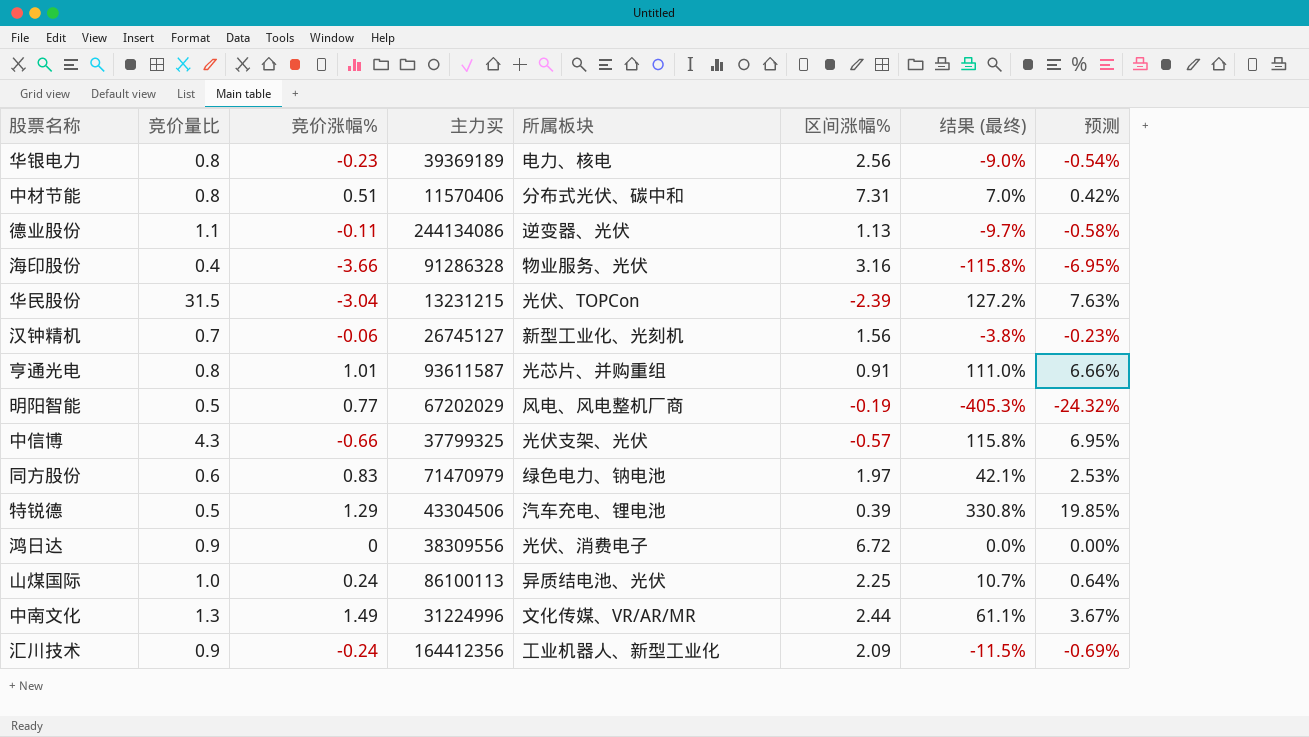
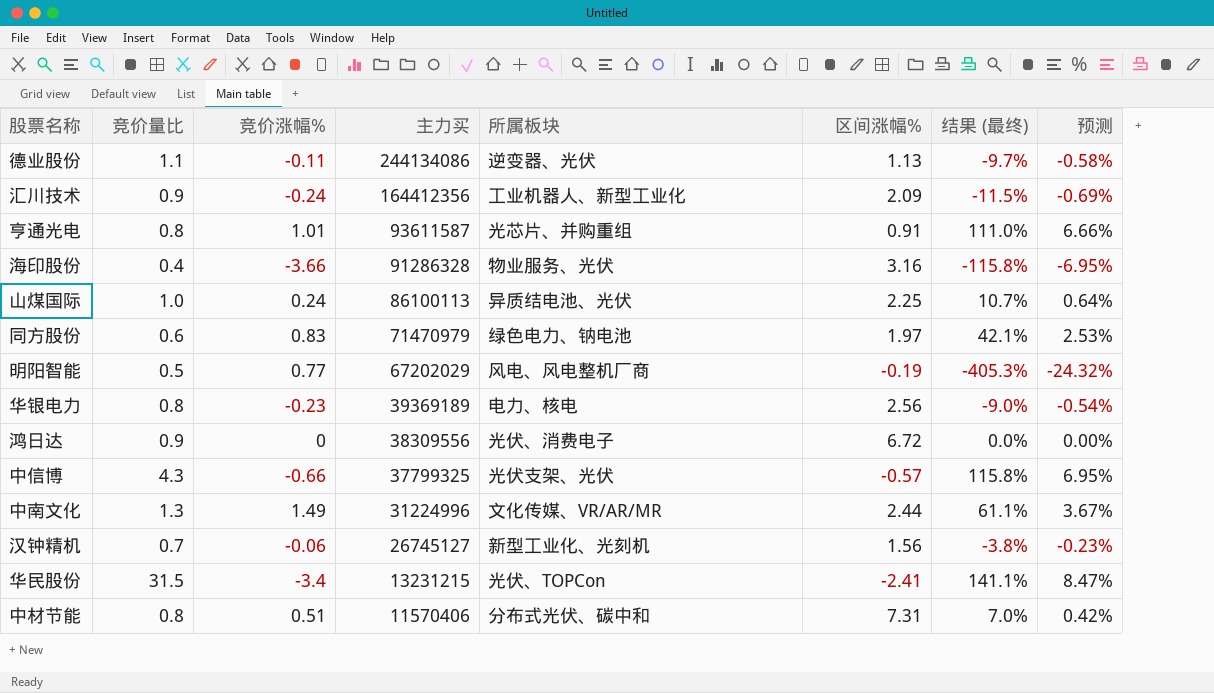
row order: none -> 主力买 descending
row 特锐德: 0.5 | 1.29 | 43304506 | 汽车充电、锂电池 | 0.39 | 330.8% | 19.85% -> none
华民股份 | 竞价涨幅%: -3.04 -> -3.4
华民股份 | 区间涨幅%: -2.39 -> -2.41
华民股份 | 结果 (最终): 127.2% -> 141.1%
华民股份 | 预测: 7.63% -> 8.47%

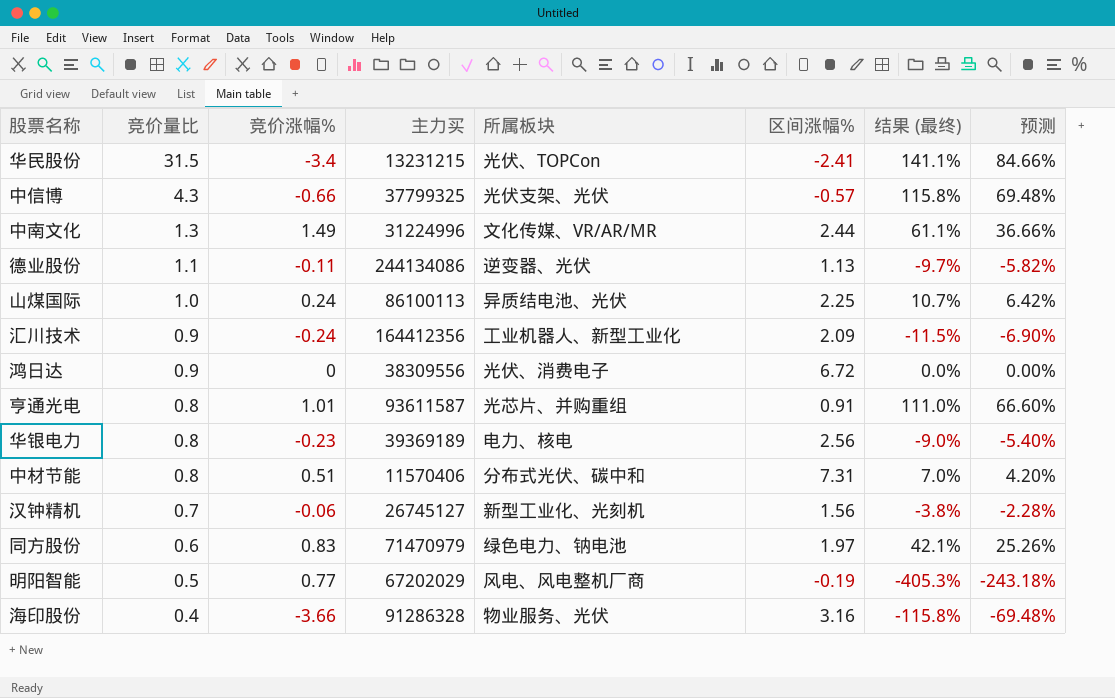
row order: 主力买 descending -> 竞价量比 descending
column 预测 | formula: [结果 (最终)] * 0.06 -> [结果 (最终)] * 0.6

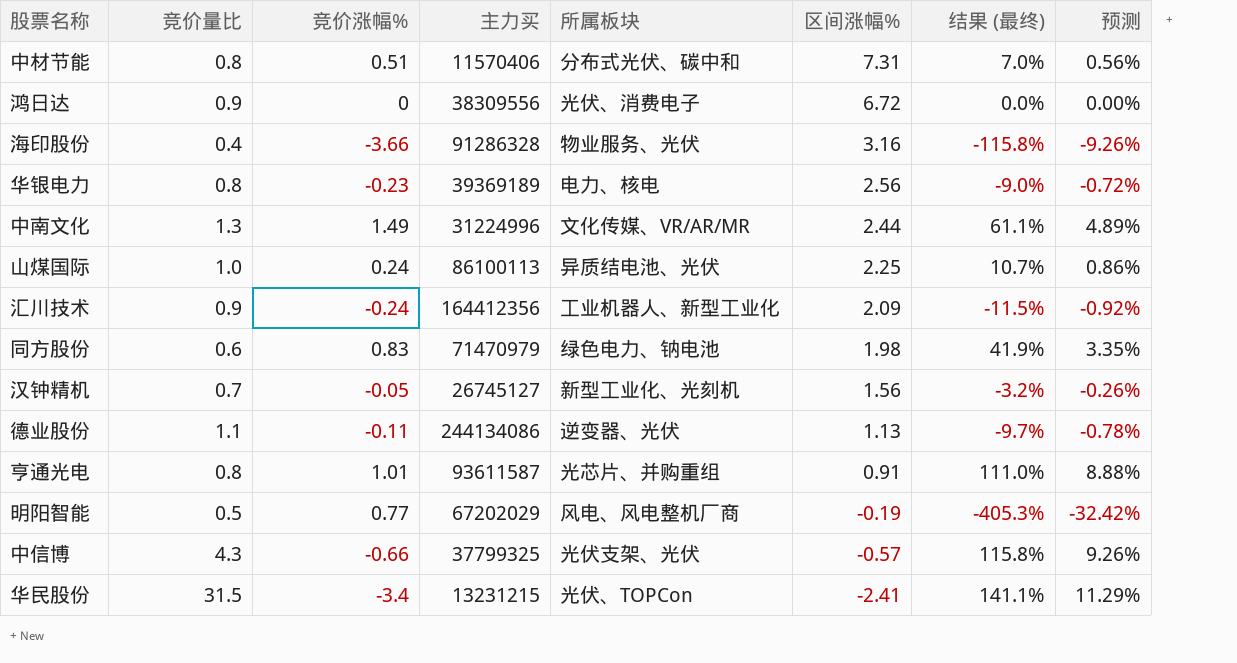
row order: 竞价量比 descending -> 区间涨幅% descending
column 预测 | formula: [结果 (最终)] * 0.6 -> [结果 (最终)] * 0.08
同方股份 | 区间涨幅%: 1.97 -> 1.98
同方股份 | 结果 (最终): 42.1% -> 41.9%
汉钟精机 | 竞价涨幅%: -0.06 -> -0.05
汉钟精机 | 结果 (最终): -3.8% -> -3.2%

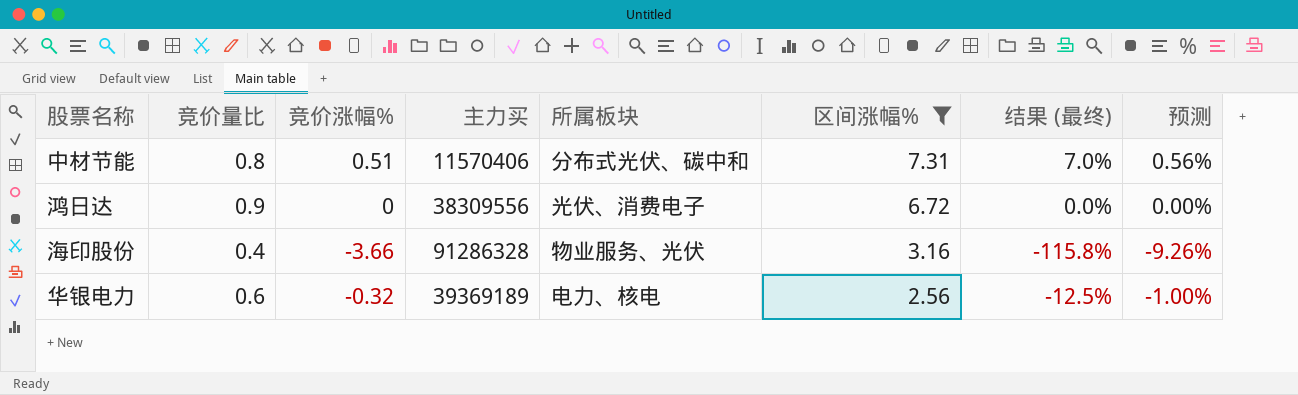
filter: none -> 区间涨幅% >= 2.56
华银电力 | 竞价量比: 0.8 -> 0.6
华银电力 | 竞价涨幅%: -0.23 -> -0.32
华银电力 | 结果 (最终): -9.0% -> -12.5%
华银电力 | 预测: -0.72% -> -1.00%

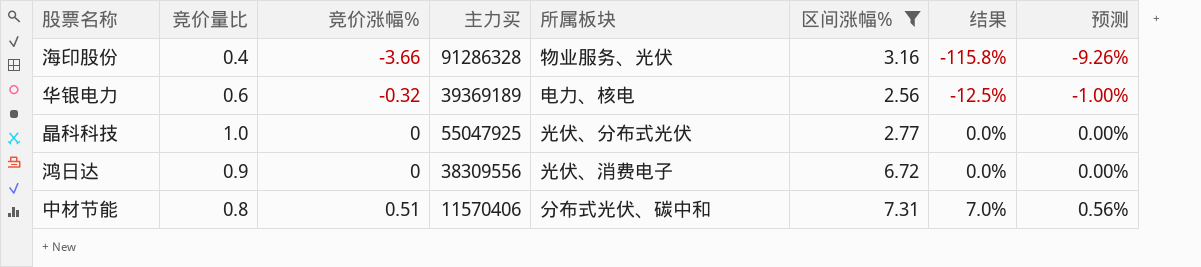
row order: 区间涨幅% descending -> 竞价涨幅% ascending
column name: 结果 (最终) -> 结果
row 晶科科技: none -> 1.0 | 0 | 55047925 | 光伏、分布式光伏 | 2.77 | 0.0% | 0.00%

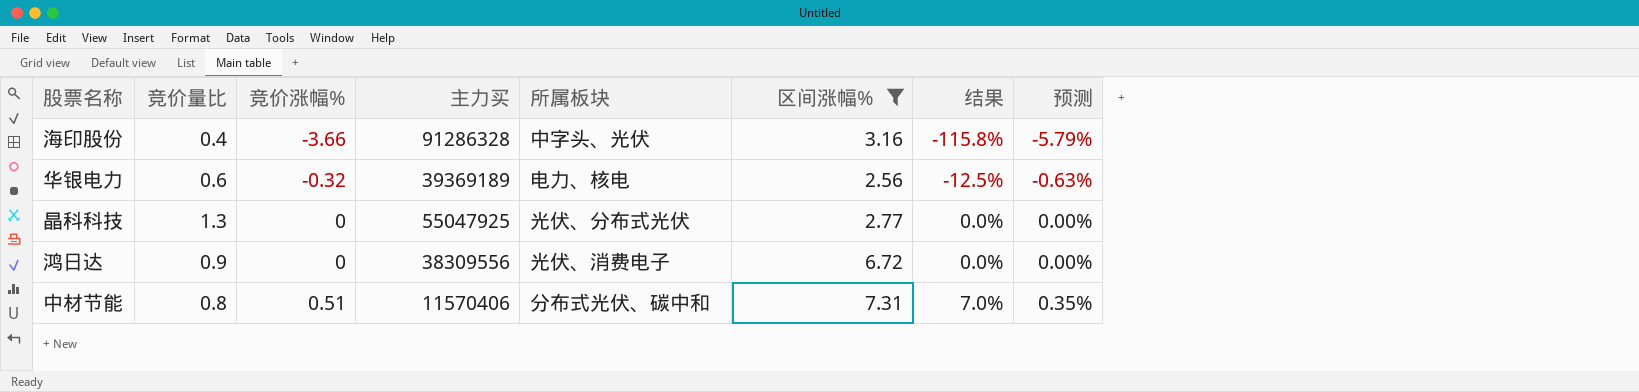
column 预测 | formula: [结果] * 0.08 -> [结果] * 0.05
海印股份 | 所属板块: 物业服务、光伏 -> 中字头、光伏
晶科科技 | 竞价量比: 1.0 -> 1.3

